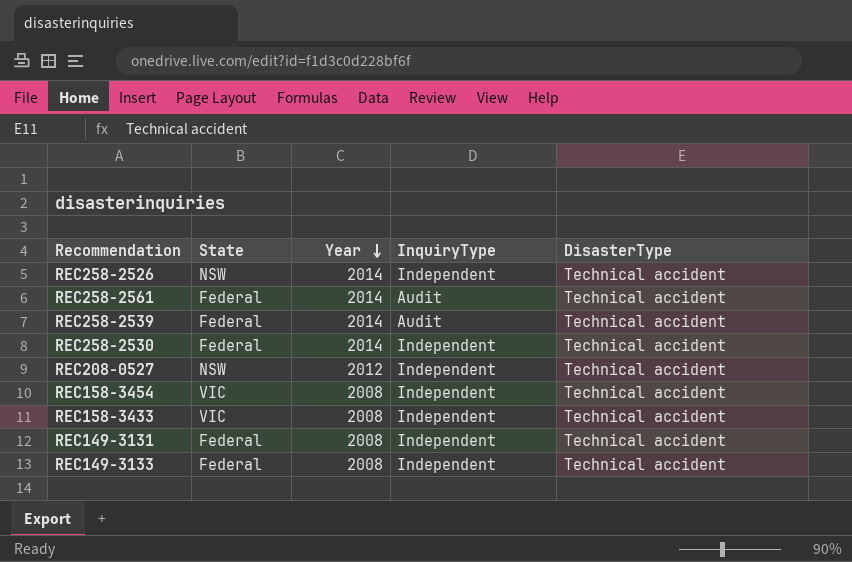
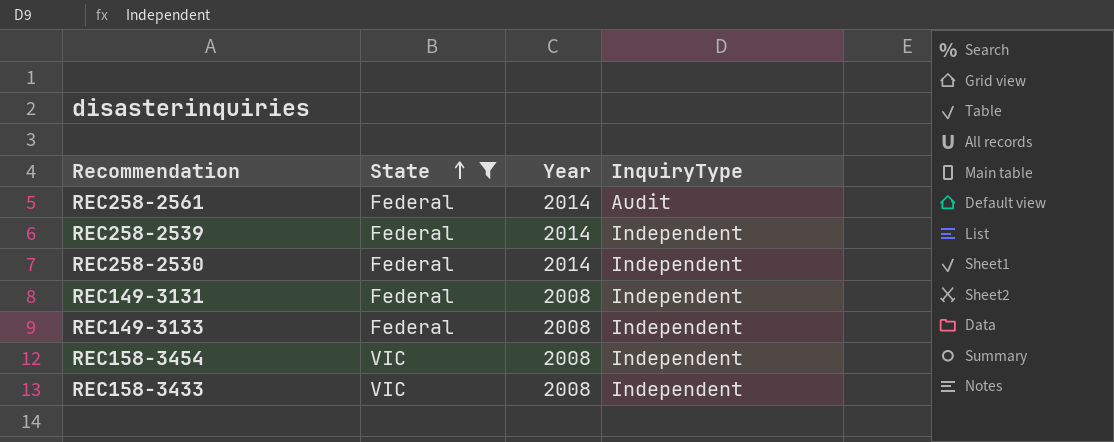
filter: none -> State != NSW
row order: Year descending -> State ascending
column DisasterType | position: 5 -> none
REC258-2539 | InquiryType: Audit -> Independent

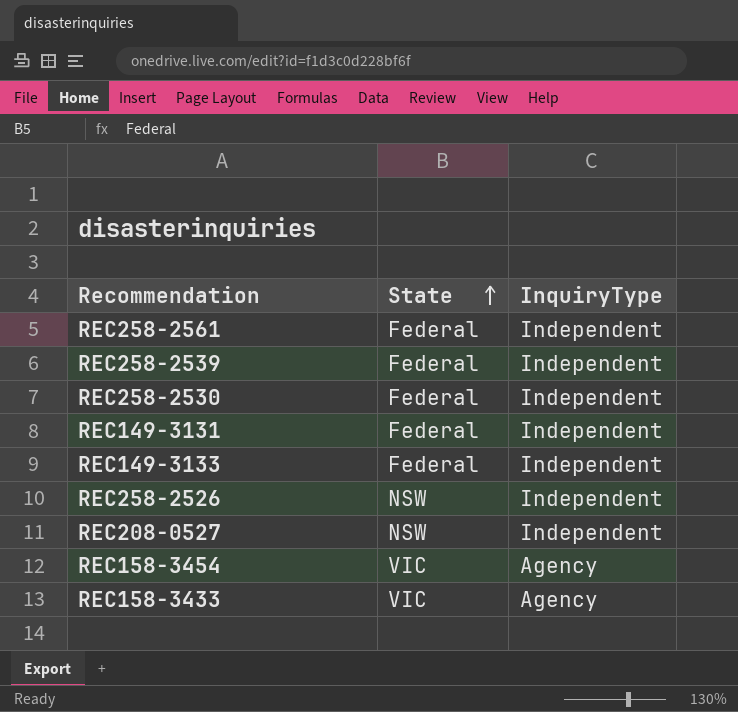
filter: State != NSW -> none
column Year | position: 3 -> none
REC258-2561 | InquiryType: Audit -> Independent
REC158-3454 | InquiryType: Independent -> Agency
REC158-3433 | InquiryType: Independent -> Agency

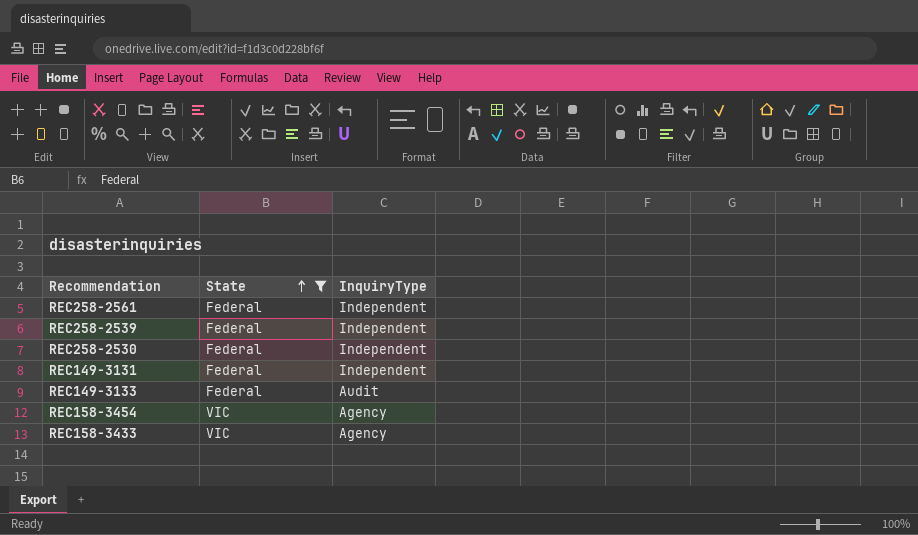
filter: none -> State != NSW
REC149-3133 | InquiryType: Independent -> Audit

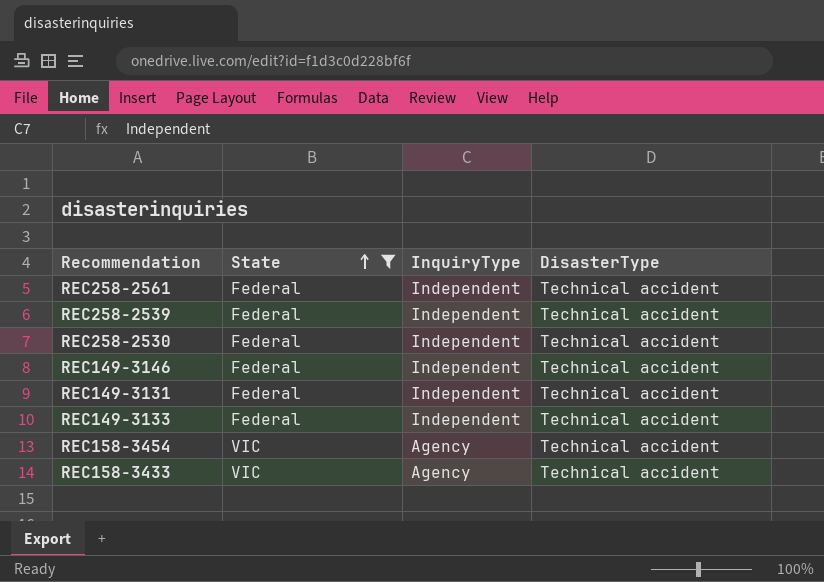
column DisasterType | position: none -> 4
row REC149-3146: none -> Federal | Independent | Technical accident
REC149-3133 | InquiryType: Audit -> Independent

